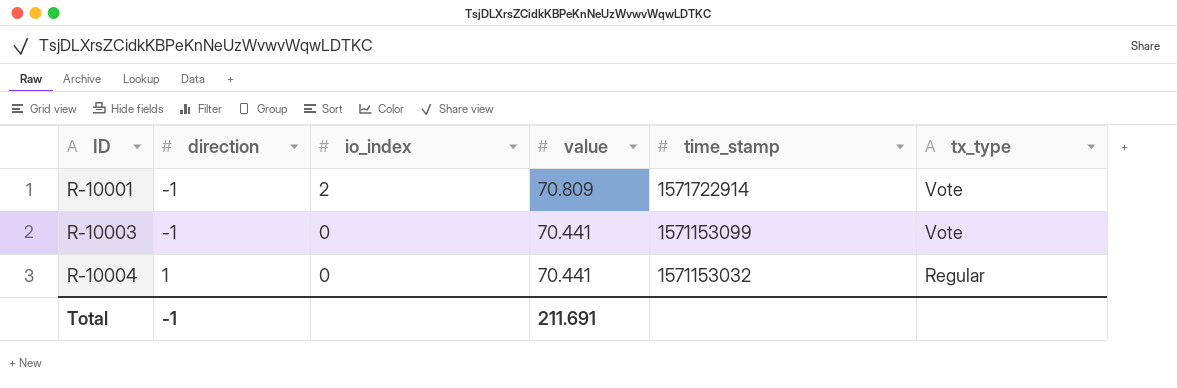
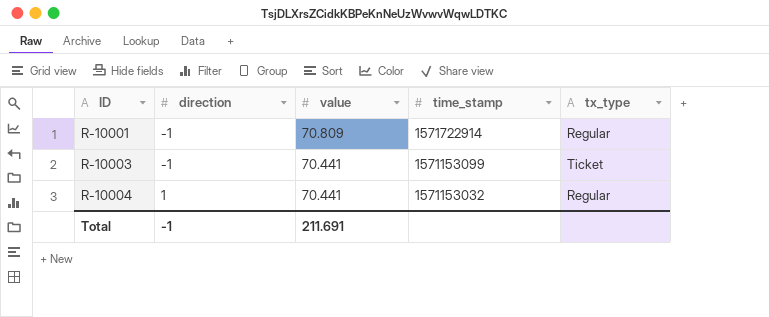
column io_index | position: 3 -> none
R-10001 | tx_type: Vote -> Regular
R-10003 | tx_type: Vote -> Ticket

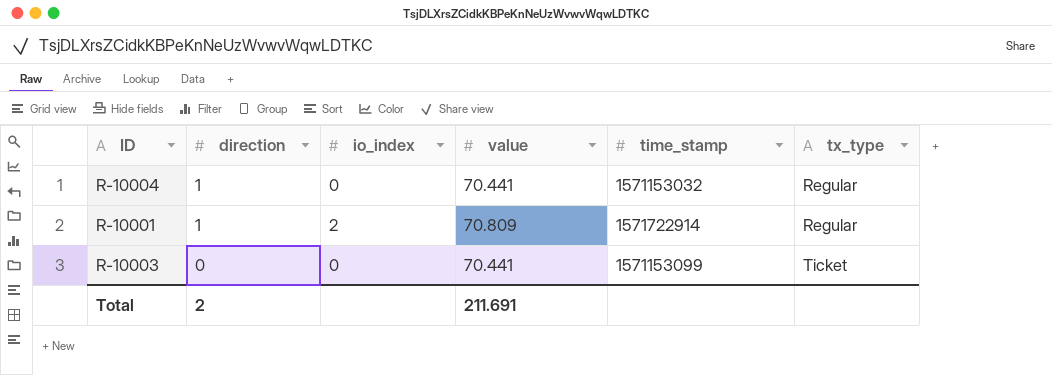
row order: ID ascending -> direction descending
column io_index | position: none -> 3
R-10001 | direction: -1 -> 1
R-10003 | direction: -1 -> 0
Total | direction: -1 -> 2

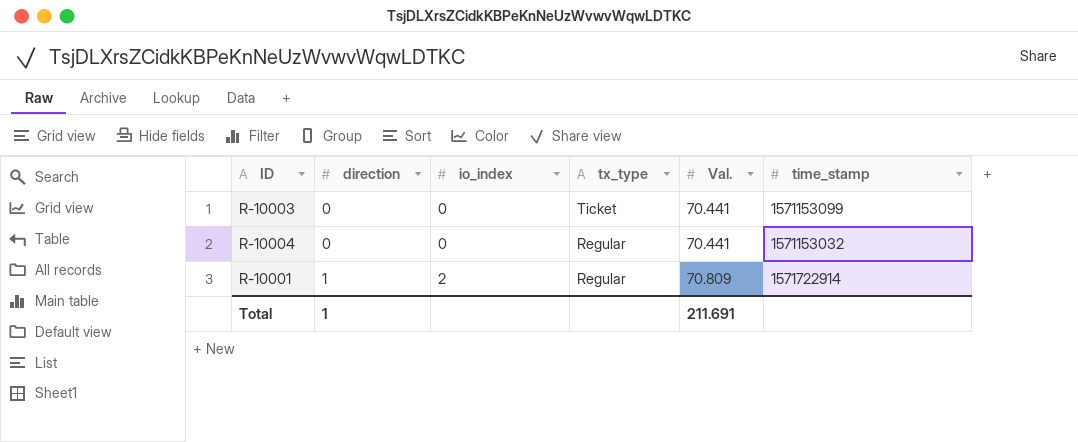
row order: direction descending -> direction ascending
column tx_type | position: 6 -> 4
column name: value -> Val.
R-10004 | direction: 1 -> 0
Total | direction: 2 -> 1

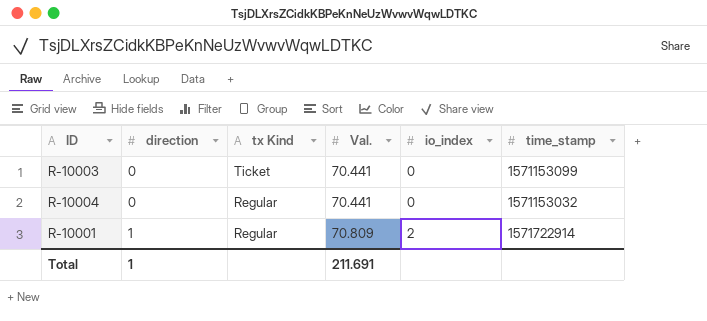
column name: tx_type -> tx Kind
column io_index | position: 3 -> 5

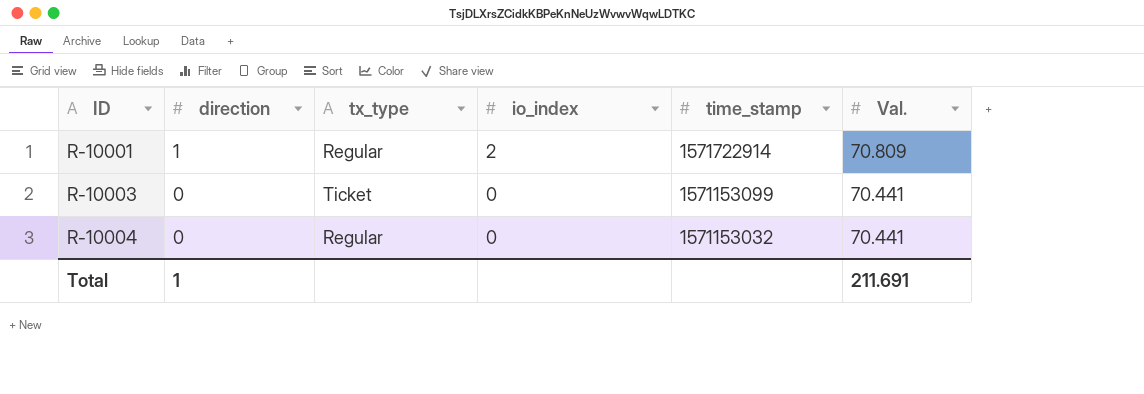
row order: direction ascending -> ID ascending
column name: tx Kind -> tx_type
column Val. | position: 4 -> 6

